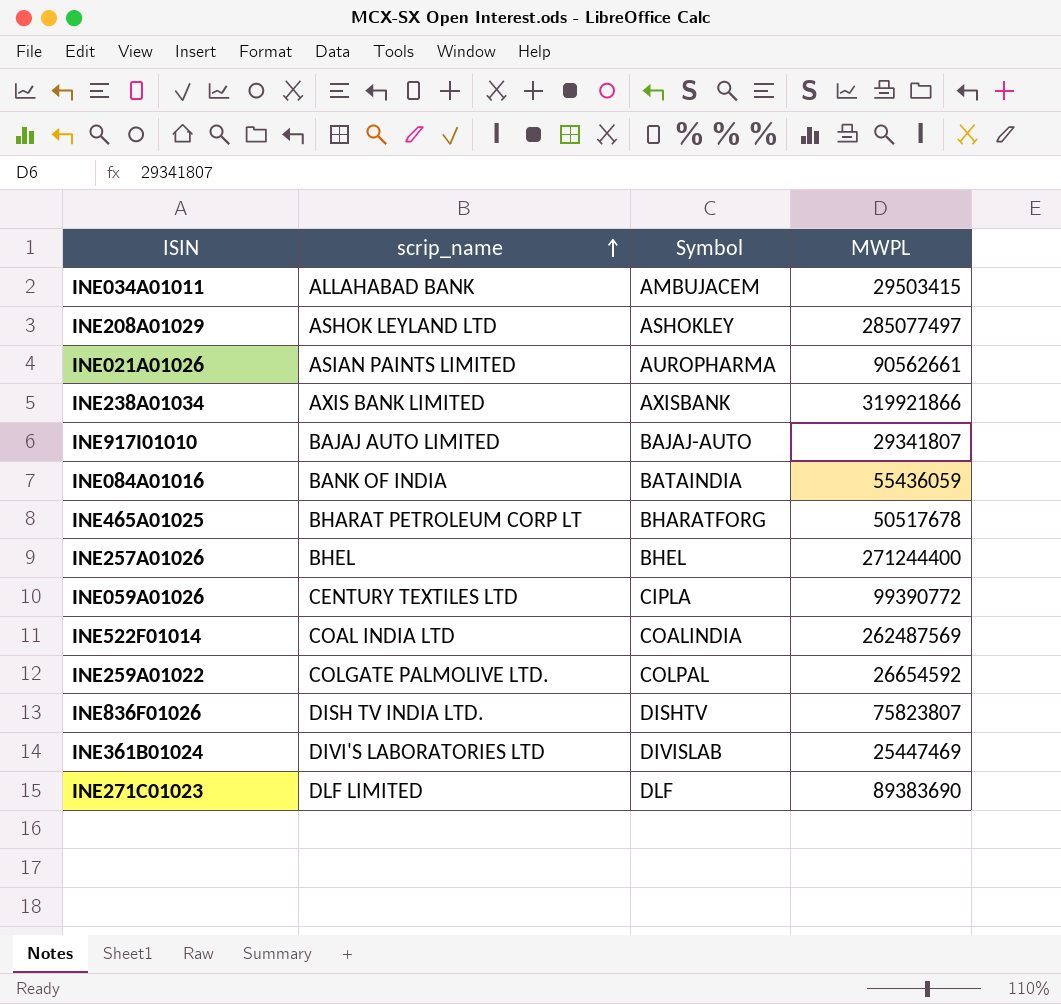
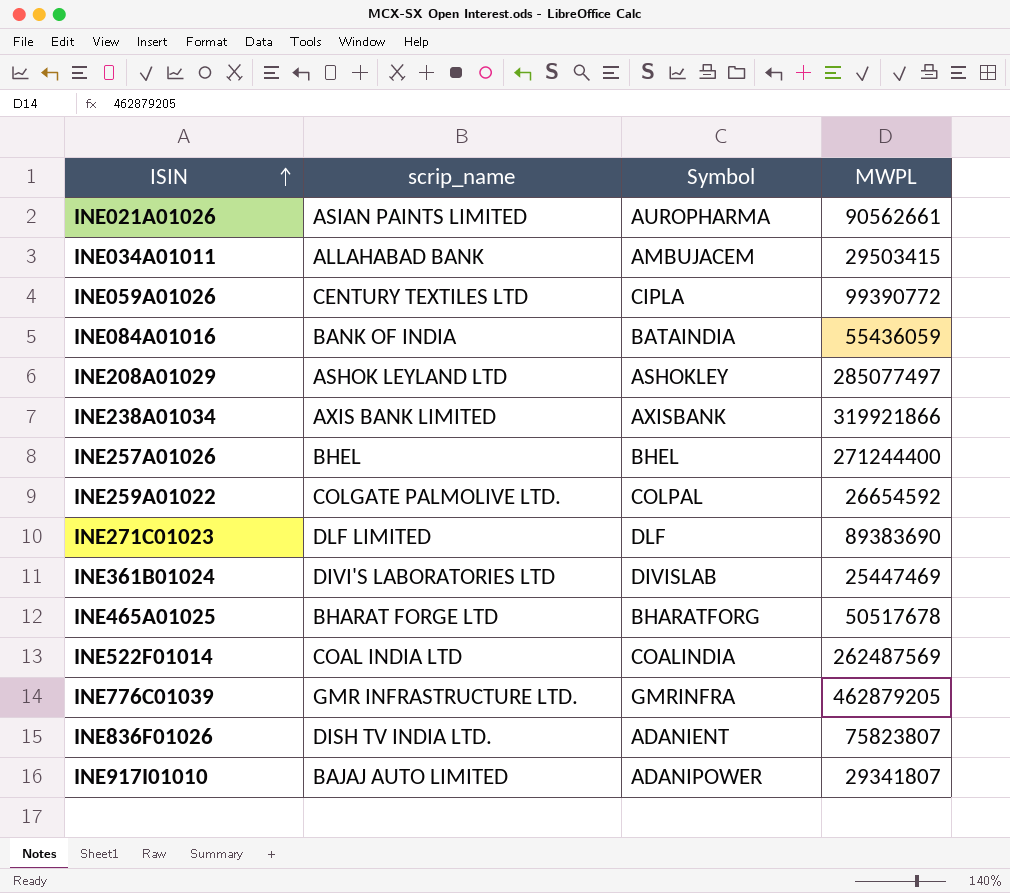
row order: scrip_name ascending -> ISIN ascending
INE465A01025 | scrip_name: BHARAT PETROLEUM CORP LT -> BHARAT FORGE LTD
row INE776C01039: none -> GMR INFRASTRUCTURE LTD. | GMRINFRA | 462879205
INE836F01026 | Symbol: DISHTV -> ADANIENT
INE917I01010 | Symbol: BAJAJ-AUTO -> ADANIPOWER

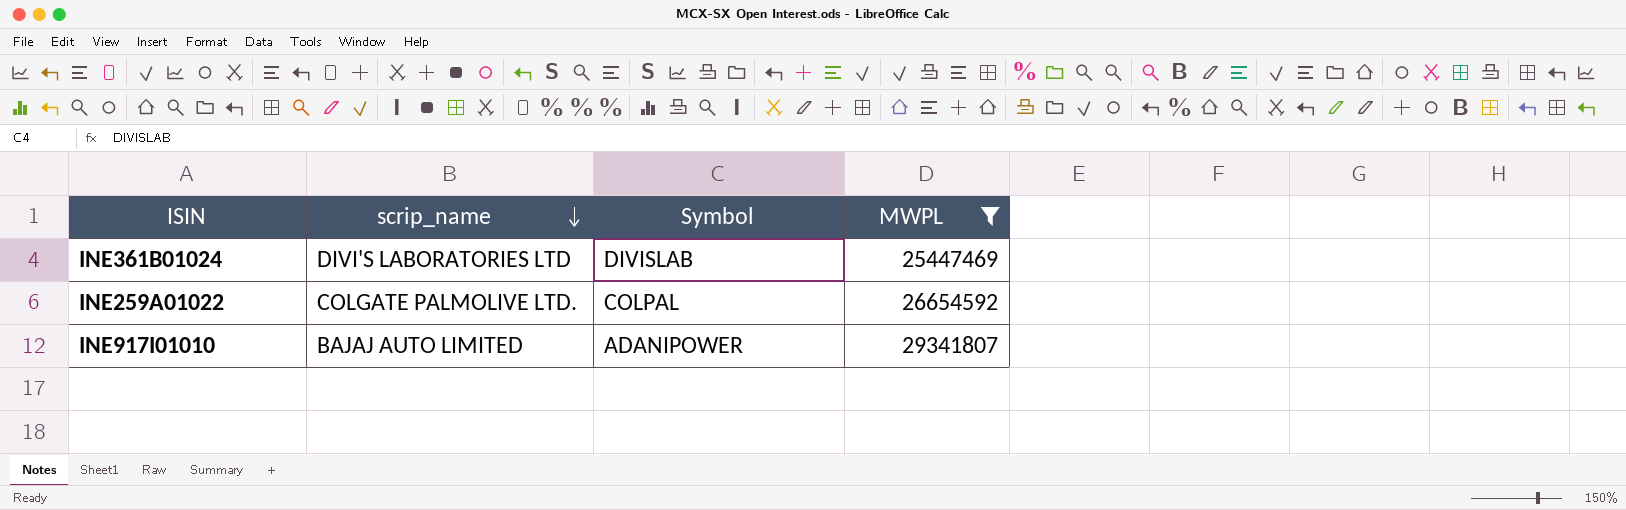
filter: none -> MWPL <= 29341807
row order: ISIN ascending -> scrip_name descending

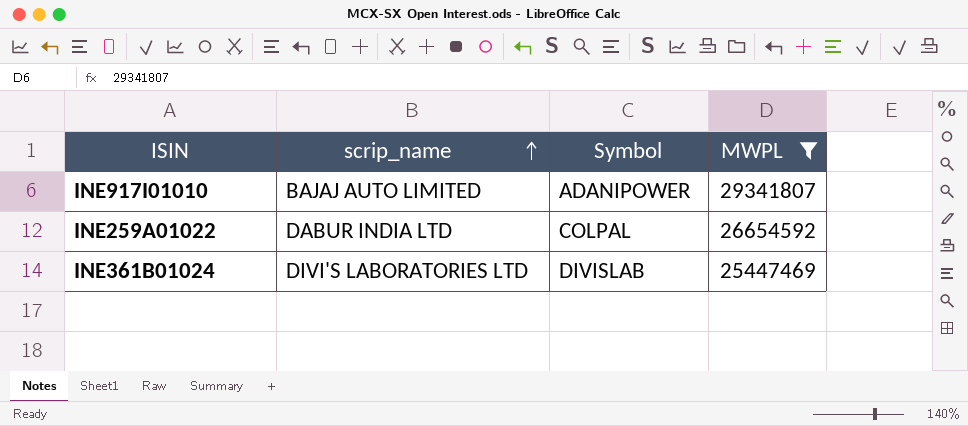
row order: scrip_name descending -> scrip_name ascending
INE259A01022 | scrip_name: COLGATE PALMOLIVE LTD. -> DABUR INDIA LTD

